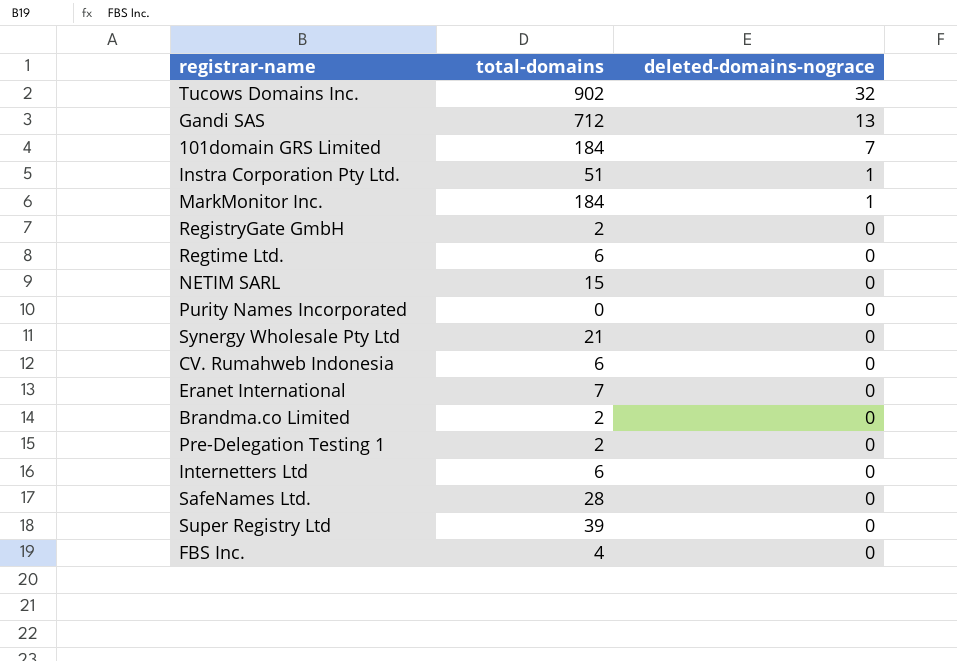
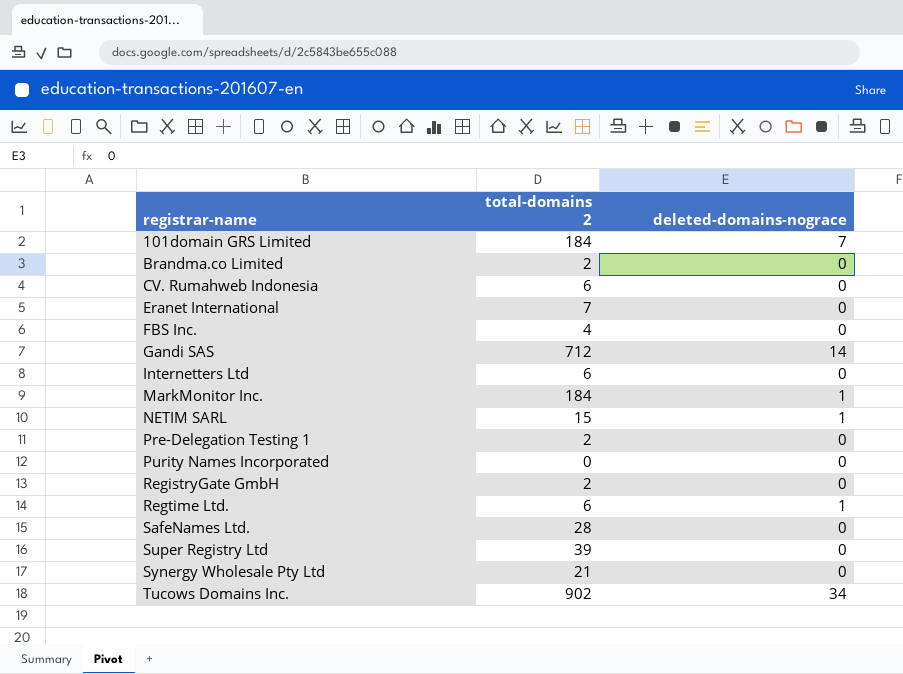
row order: deleted-domains-nograce descending -> registrar-name ascending
column name: total-domains -> total-domains 2
row Instra Corporation Pty Ltd.: 51 | 1 -> none
Gandi SAS | deleted-domains-nograce: 13 -> 14
NETIM SARL | deleted-domains-nograce: 0 -> 1
Regtime Ltd. | deleted-domains-nograce: 0 -> 1
Tucows Domains Inc. | deleted-domains-nograce: 32 -> 34

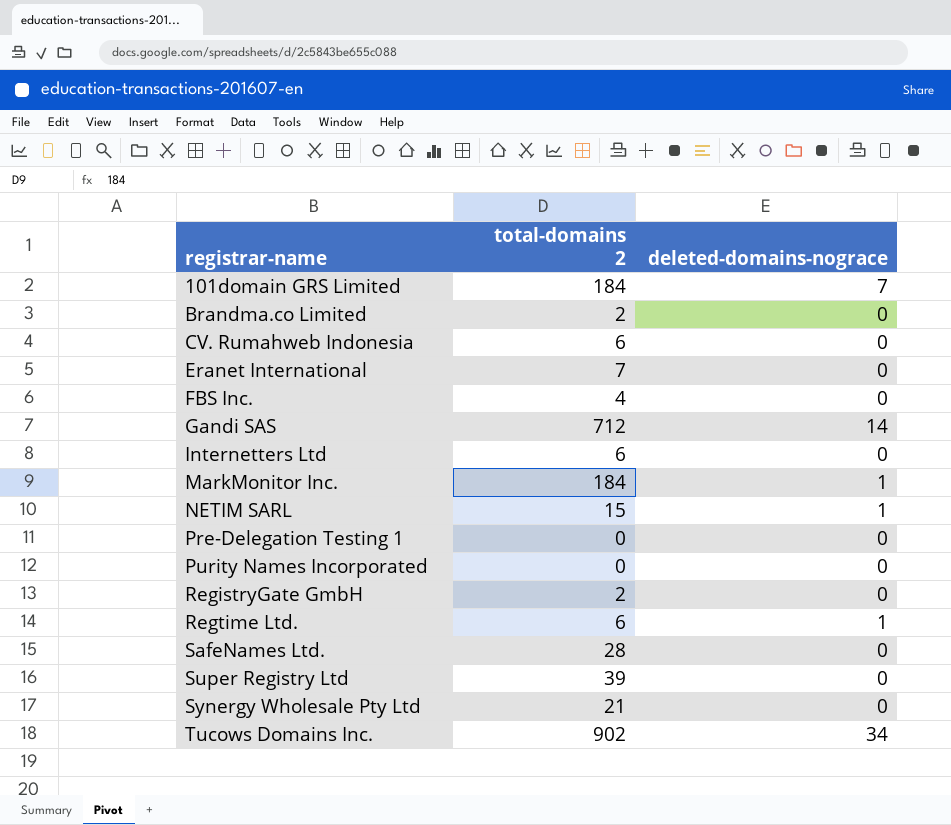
Pre-Delegation Testing 1 | total-domains 2: 2 -> 0

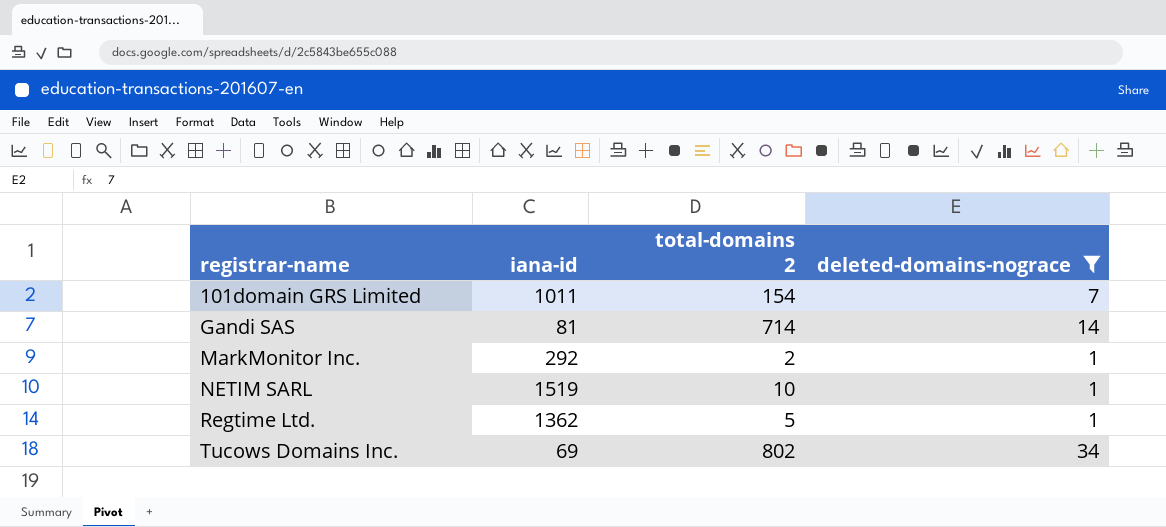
filter: none -> deleted-domains-nograce != 0
column iana-id | position: none -> 2
101domain GRS Limited | total-domains 2: 184 -> 154
Gandi SAS | total-domains 2: 712 -> 714
MarkMonitor Inc. | total-domains 2: 184 -> 2
NETIM SARL | total-domains 2: 15 -> 10
Regtime Ltd. | total-domains 2: 6 -> 5
Tucows Domains Inc. | total-domains 2: 902 -> 802

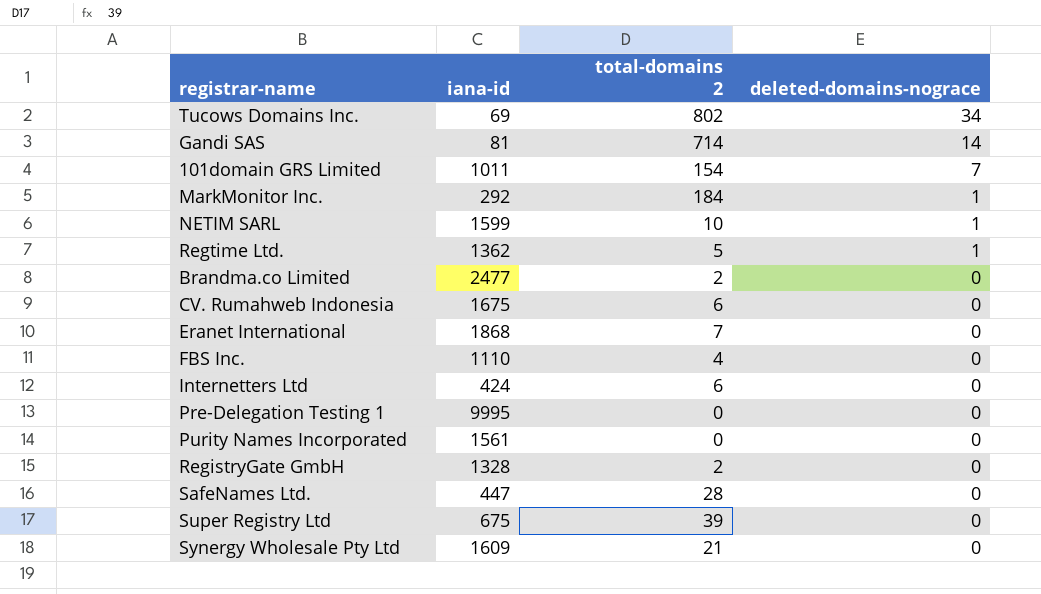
filter: deleted-domains-nograce != 0 -> none
row order: registrar-name ascending -> deleted-domains-nograce descending
MarkMonitor Inc. | total-domains 2: 2 -> 184
NETIM SARL | iana-id: 1519 -> 1599

